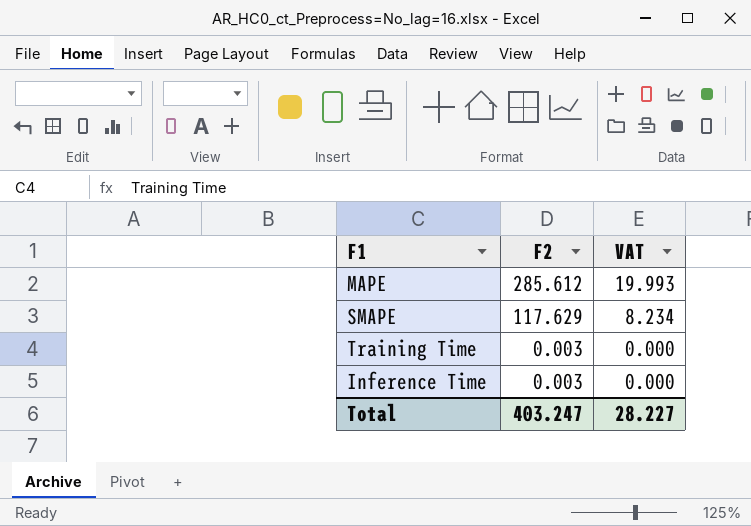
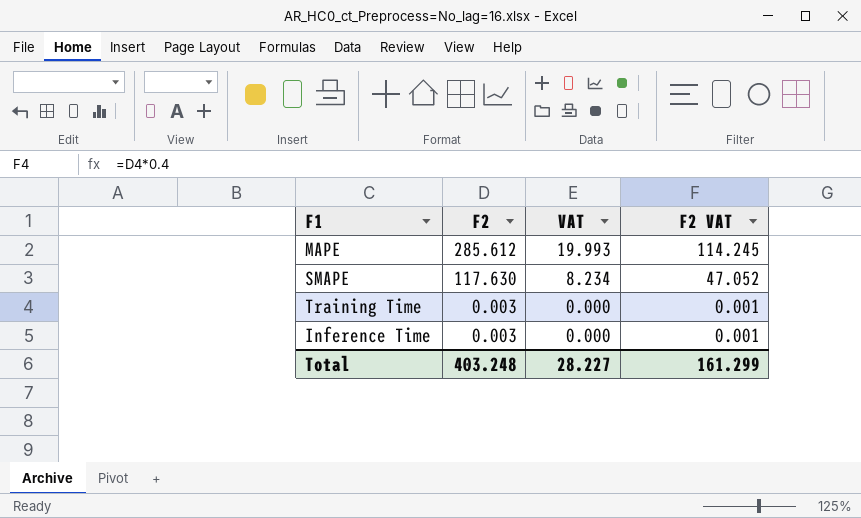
column F2 VAT | formula: none -> [F2] * 0.4
SMAPE | F2: 117.629 -> 117.630
Total | F2: 403.247 -> 403.248

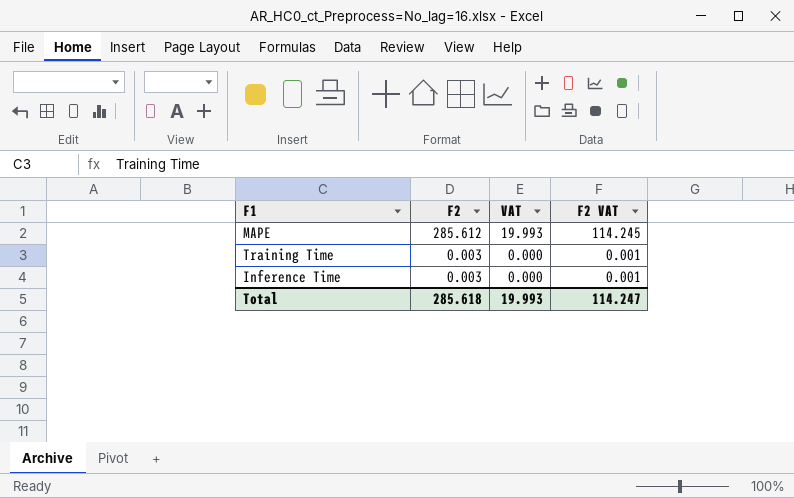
row SMAPE: 117.630 | 8.234 | 47.052 -> none
Total | F2: 403.248 -> 285.618
Total | VAT: 28.227 -> 19.993
Total | F2 VAT: 161.299 -> 114.247

